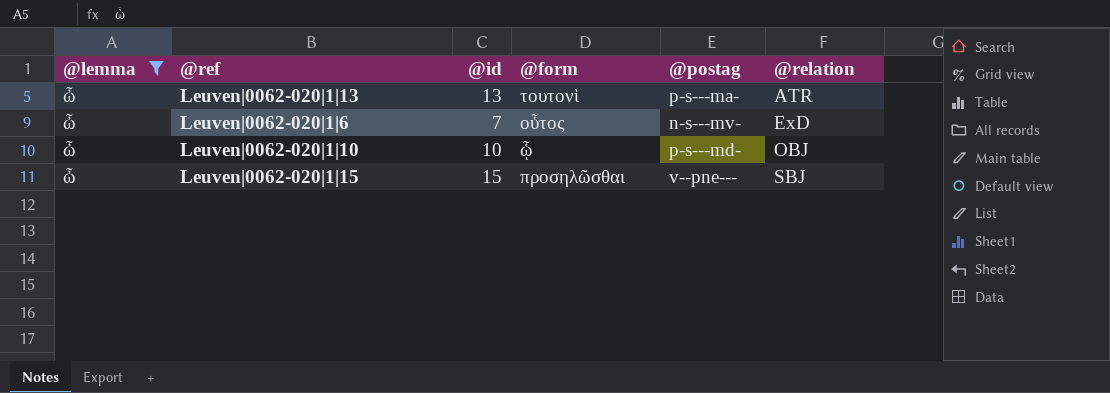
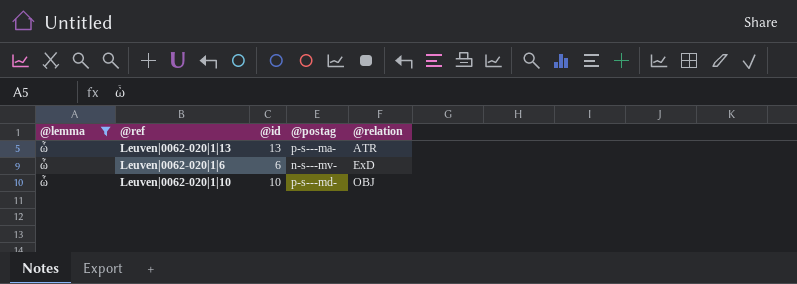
column @form | position: 4 -> none
row Leuven|0062-020|1|15: ὦ | 15 | προσηλῶσθαι | v--pne--- | SBJ -> none
Leuven|0062-020|1|6 | @id: 7 -> 6

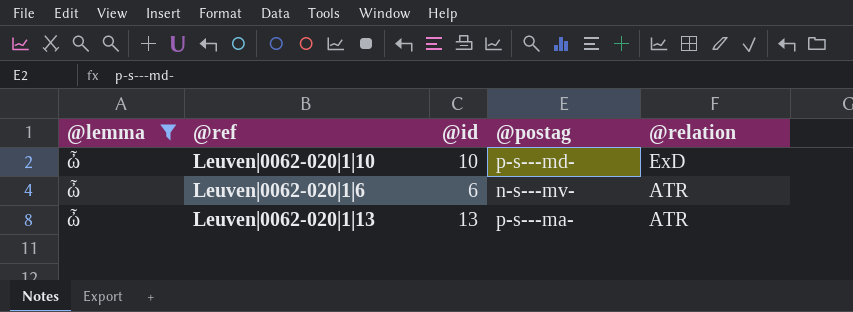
row order: @relation ascending -> @relation descending
Leuven|0062-020|1|10 | @relation: OBJ -> ExD
Leuven|0062-020|1|6 | @relation: ExD -> ATR

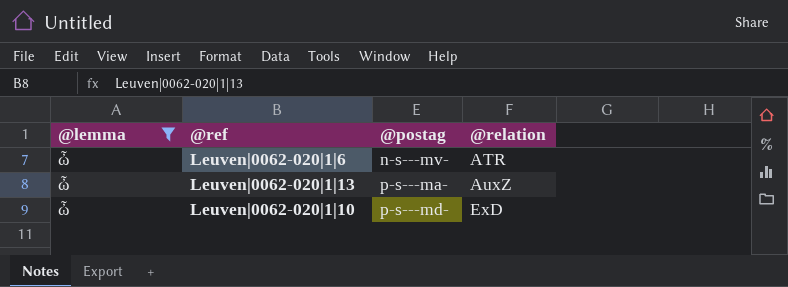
row order: @relation descending -> @postag ascending
column @id | position: 3 -> none
Leuven|0062-020|1|13 | @relation: ATR -> AuxZ

